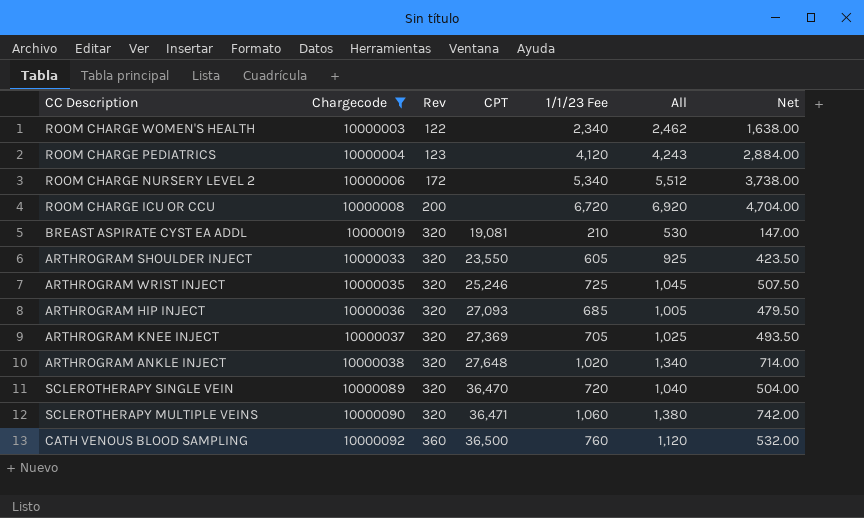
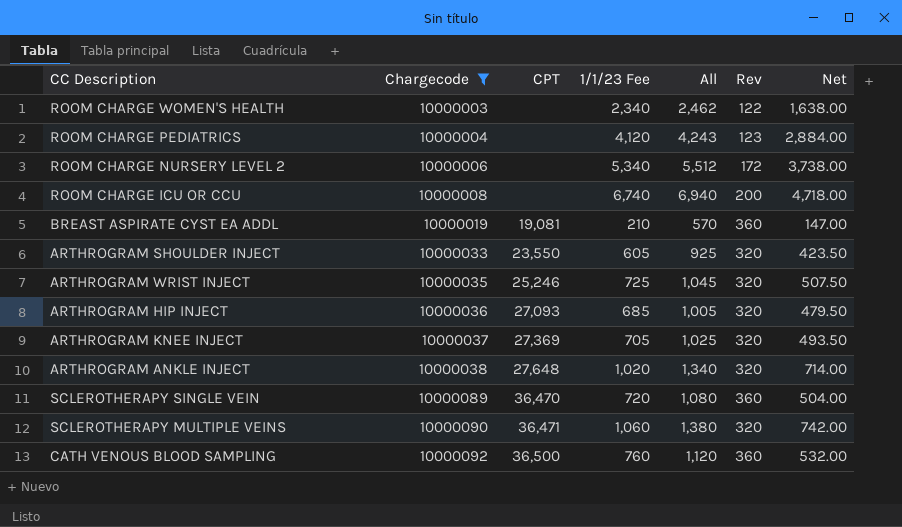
column Rev | position: 3 -> 6
ROOM CHARGE ICU OR CCU | 1/1/23 Fee: 6,720 -> 6,740
ROOM CHARGE ICU OR CCU | All: 6,920 -> 6,940
ROOM CHARGE ICU OR CCU | Net: 4,704.00 -> 4,718.00
BREAST ASPIRATE CYST EA ADDL | All: 530 -> 570
BREAST ASPIRATE CYST EA ADDL | Rev: 320 -> 360
SCLEROTHERAPY SINGLE VEIN | All: 1,040 -> 1,080
SCLEROTHERAPY SINGLE VEIN | Rev: 320 -> 360

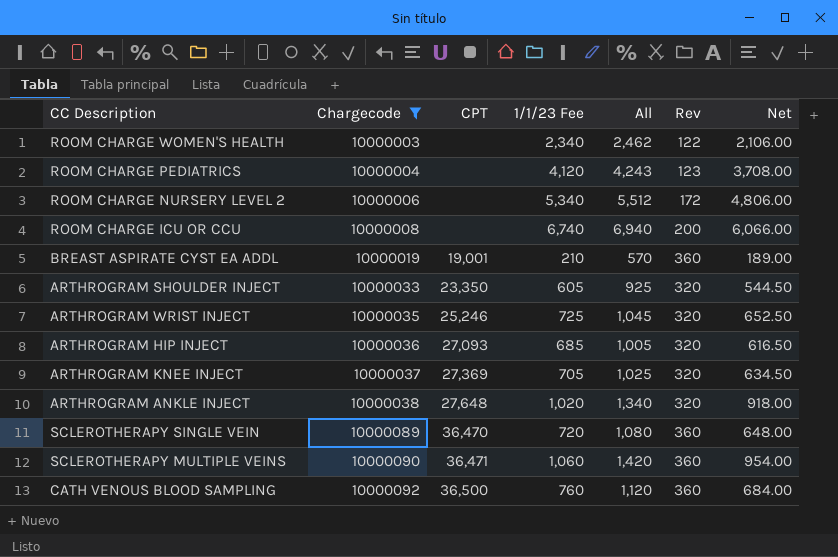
column Net | formula: [1/1/23 Fee] * 0.7 -> [1/1/23 Fee] * 0.9
BREAST ASPIRATE CYST EA ADDL | CPT: 19,081 -> 19,001
ARTHROGRAM SHOULDER INJECT | CPT: 23,550 -> 23,350
SCLEROTHERAPY MULTIPLE VEINS | All: 1,380 -> 1,420
SCLEROTHERAPY MULTIPLE VEINS | Rev: 320 -> 360

